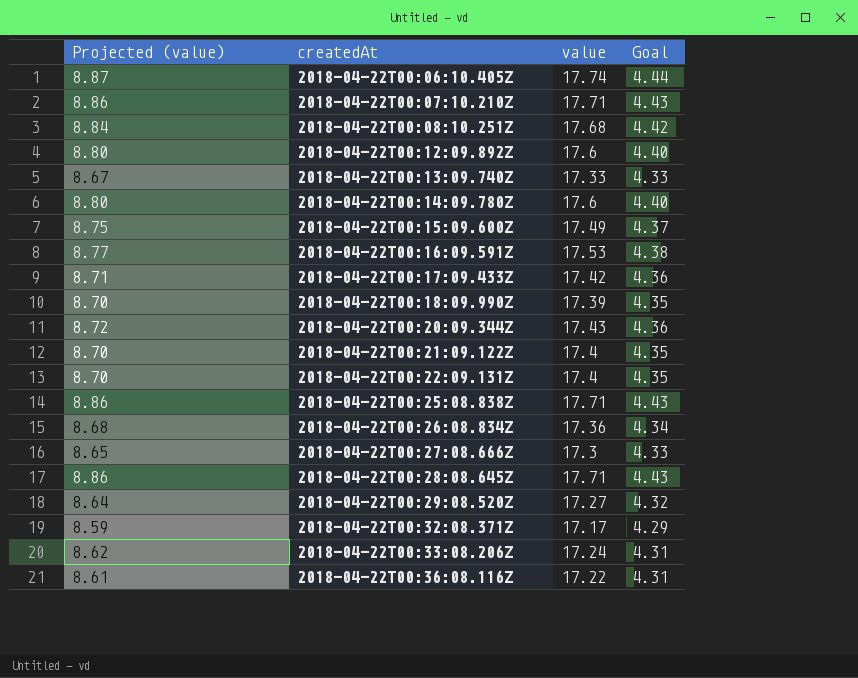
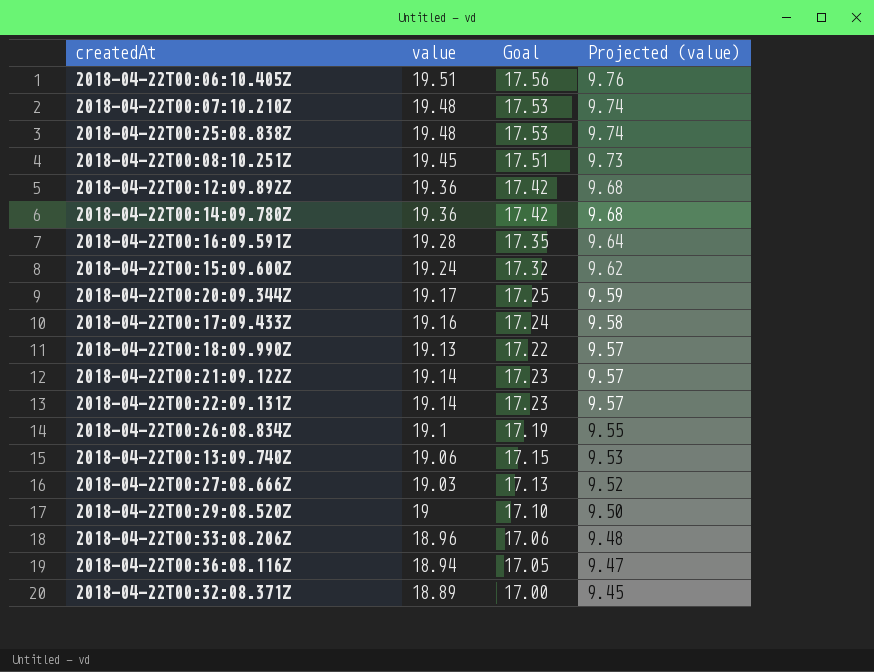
row order: createdAt ascending -> Projected (value) descending
column Goal | formula: [value] * 0.25 -> [value] * 0.9
column Projected (value) | position: 1 -> 4
row 2018-04-22T00:28:08.645Z: 8.86 | 17.71 | 4.43 -> none
2018-04-22T00:06:10.405Z | value: 17.74 -> 19.51
2018-04-22T00:06:10.405Z | Projected (value): 8.87 -> 9.76
2018-04-22T00:07:10.210Z | value: 17.71 -> 19.48
2018-04-22T00:07:10.210Z | Projected (value): 8.86 -> 9.74
2018-04-22T00:25:08.838Z | value: 17.71 -> 19.48
2018-04-22T00:25:08.838Z | Projected (value): 8.86 -> 9.74
2018-04-22T00:08:10.251Z | value: 17.68 -> 19.45
2018-04-22T00:08:10.251Z | Projected (value): 8.84 -> 9.73
2018-04-22T00:12:09.892Z | value: 17.6 -> 19.36
2018-04-22T00:12:09.892Z | Projected (value): 8.80 -> 9.68
2018-04-22T00:14:09.780Z | value: 17.6 -> 19.36
2018-04-22T00:14:09.780Z | Projected (value): 8.80 -> 9.68
2018-04-22T00:16:09.591Z | value: 17.53 -> 19.28
2018-04-22T00:16:09.591Z | Projected (value): 8.77 -> 9.64
2018-04-22T00:15:09.600Z | value: 17.49 -> 19.24
2018-04-22T00:15:09.600Z | Projected (value): 8.75 -> 9.62
2018-04-22T00:20:09.344Z | value: 17.43 -> 19.17
2018-04-22T00:20:09.344Z | Projected (value): 8.72 -> 9.59
2018-04-22T00:17:09.433Z | value: 17.42 -> 19.16
2018-04-22T00:17:09.433Z | Projected (value): 8.71 -> 9.58
2018-04-22T00:18:09.990Z | value: 17.39 -> 19.13
2018-04-22T00:18:09.990Z | Projected (value): 8.70 -> 9.57
2018-04-22T00:21:09.122Z | value: 17.4 -> 19.14
2018-04-22T00:21:09.122Z | Projected (value): 8.70 -> 9.57
2018-04-22T00:22:09.131Z | value: 17.4 -> 19.14
2018-04-22T00:22:09.131Z | Projected (value): 8.70 -> 9.57
2018-04-22T00:26:08.834Z | value: 17.36 -> 19.1
2018-04-22T00:26:08.834Z | Projected (value): 8.68 -> 9.55
2018-04-22T00:13:09.740Z | value: 17.33 -> 19.06
2018-04-22T00:13:09.740Z | Projected (value): 8.67 -> 9.53
2018-04-22T00:27:08.666Z | value: 17.3 -> 19.03
2018-04-22T00:27:08.666Z | Projected (value): 8.65 -> 9.52
2018-04-22T00:29:08.520Z | value: 17.27 -> 19
2018-04-22T00:29:08.520Z | Projected (value): 8.64 -> 9.50
2018-04-22T00:33:08.206Z | value: 17.24 -> 18.96
2018-04-22T00:33:08.206Z | Projected (value): 8.62 -> 9.48
2018-04-22T00:36:08.116Z | value: 17.22 -> 18.94
2018-04-22T00:36:08.116Z | Projected (value): 8.61 -> 9.47
2018-04-22T00:32:08.371Z | value: 17.17 -> 18.89
2018-04-22T00:32:08.371Z | Projected (value): 8.59 -> 9.45

